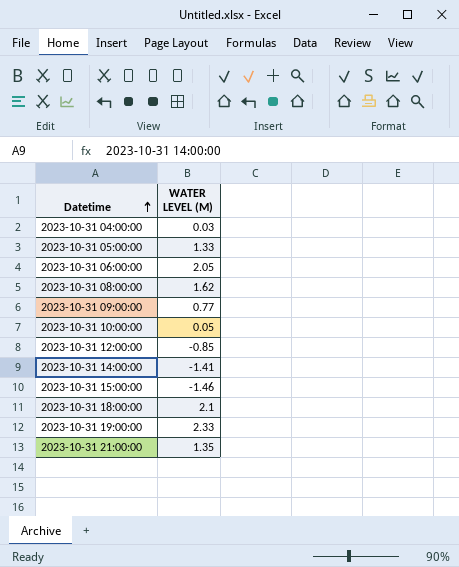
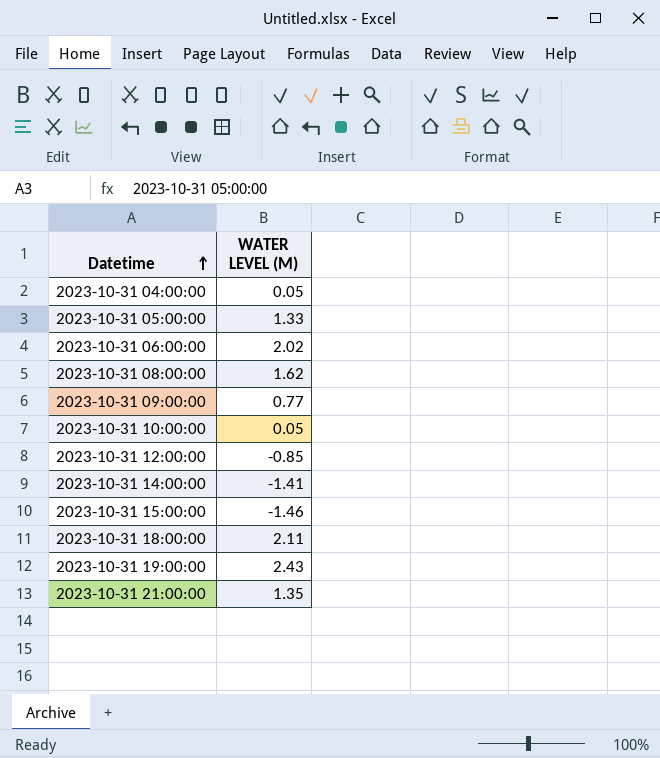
2023-10-31 04:00:00 | WATER LEVEL (M): 0.03 -> 0.05
2023-10-31 06:00:00 | WATER LEVEL (M): 2.05 -> 2.02
2023-10-31 18:00:00 | WATER LEVEL (M): 2.1 -> 2.11
2023-10-31 19:00:00 | WATER LEVEL (M): 2.33 -> 2.43

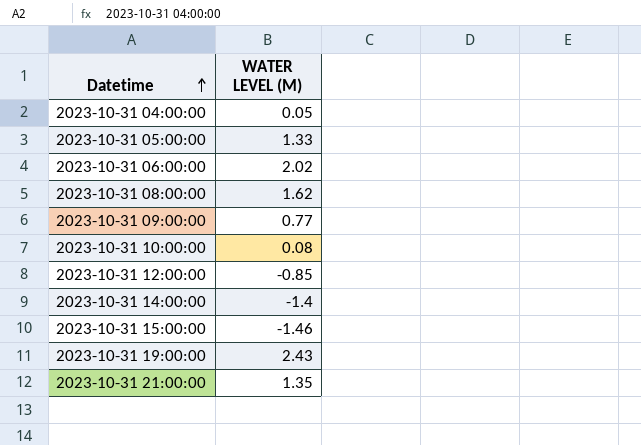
row 2023-10-31 18:00:00: 2.11 -> none
2023-10-31 10:00:00 | WATER LEVEL (M): 0.05 -> 0.08
2023-10-31 14:00:00 | WATER LEVEL (M): -1.41 -> -1.4

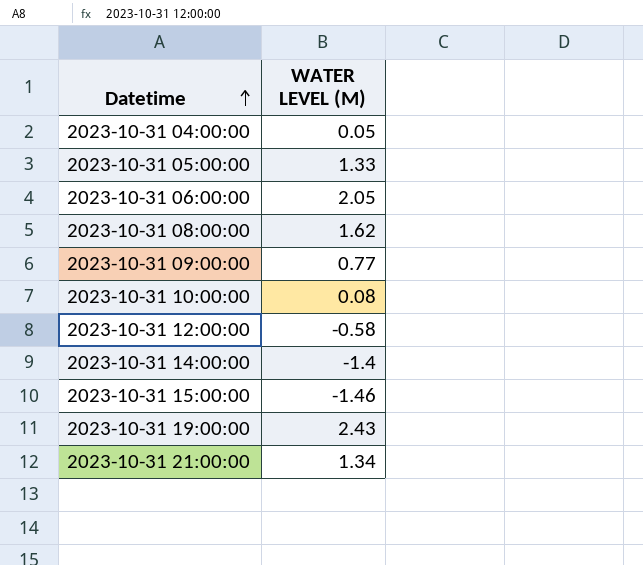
2023-10-31 06:00:00 | WATER LEVEL (M): 2.02 -> 2.05
2023-10-31 12:00:00 | WATER LEVEL (M): -0.85 -> -0.58
2023-10-31 21:00:00 | WATER LEVEL (M): 1.35 -> 1.34

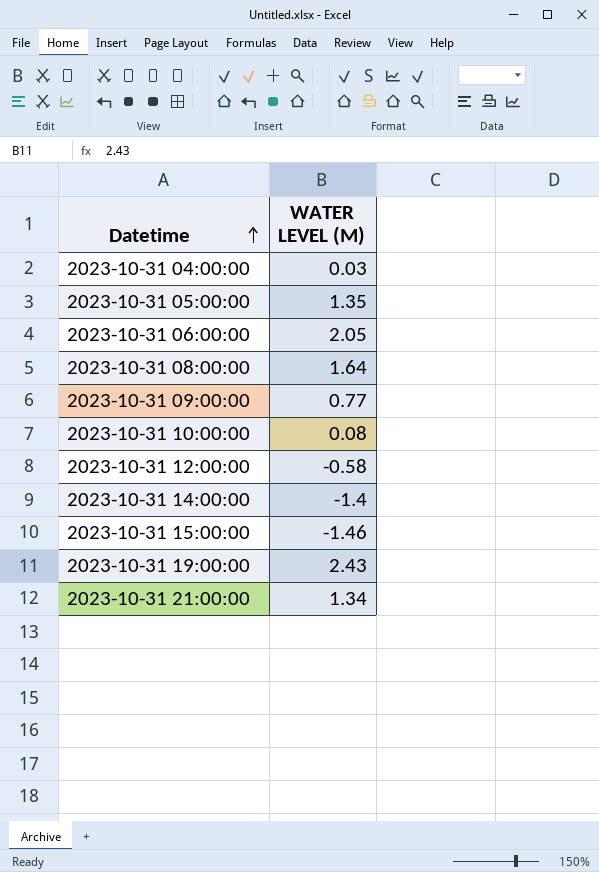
2023-10-31 04:00:00 | WATER LEVEL (M): 0.05 -> 0.03
2023-10-31 05:00:00 | WATER LEVEL (M): 1.33 -> 1.35
2023-10-31 08:00:00 | WATER LEVEL (M): 1.62 -> 1.64

